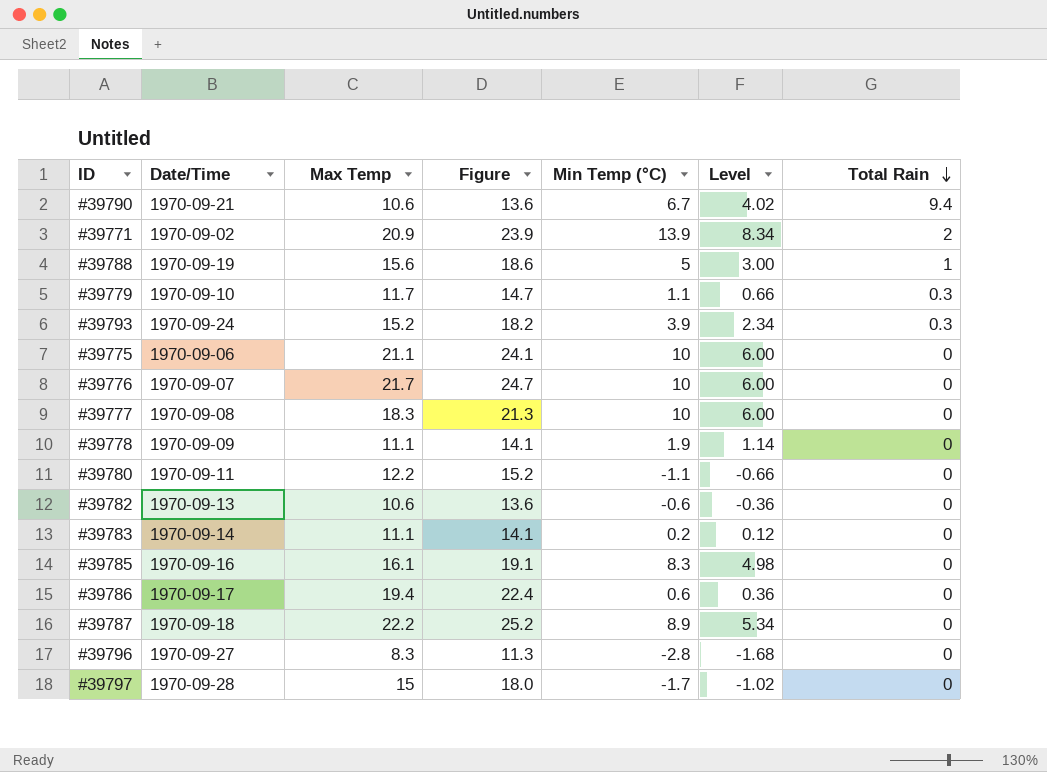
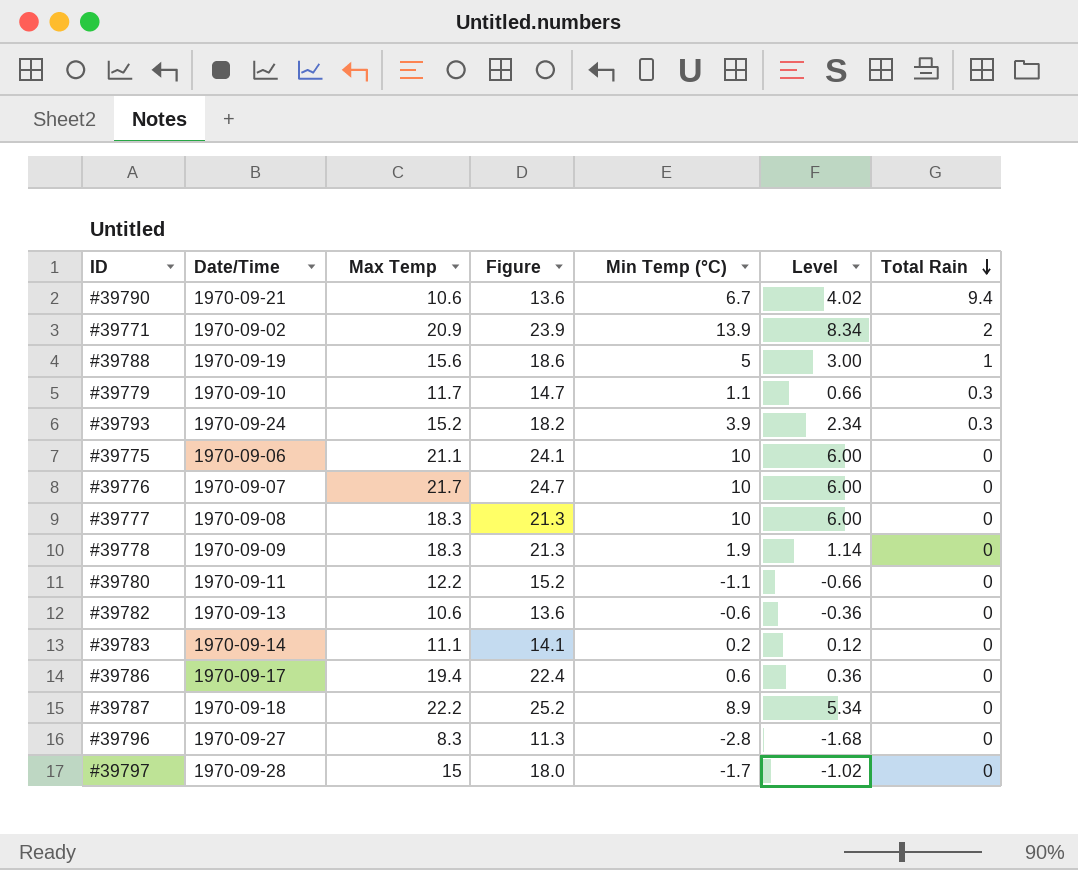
row #39785: 1970-09-16 | 16.1 | 19.1 | 8.3 | 4.98 | 0 -> none
#39778 | Max Temp: 11.1 -> 18.3
#39778 | Figure: 14.1 -> 21.3

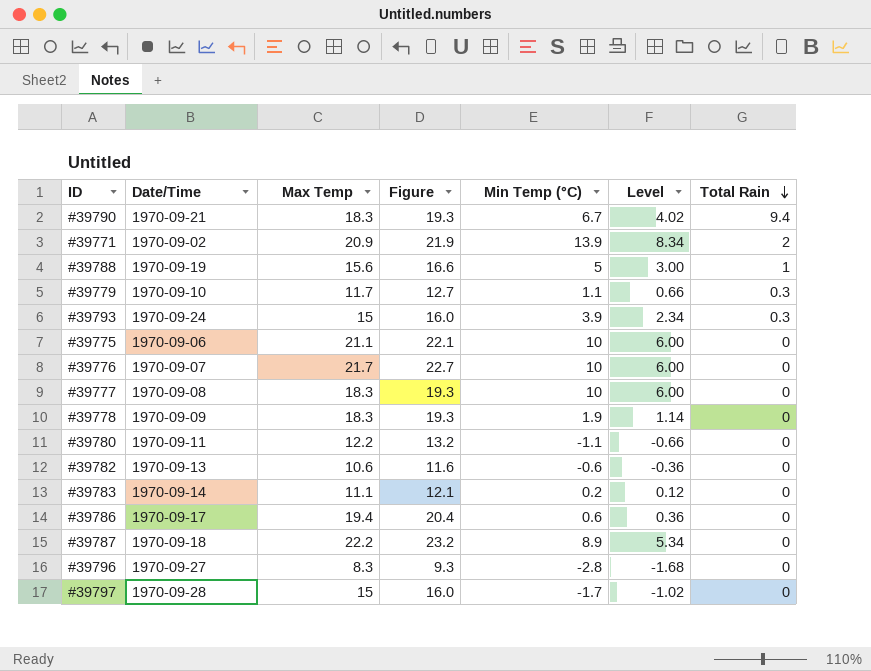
column Figure | formula: [Max Temp] + 3 -> [Max Temp] + 1
#39790 | Max Temp: 10.6 -> 18.3
#39793 | Max Temp: 15.2 -> 15

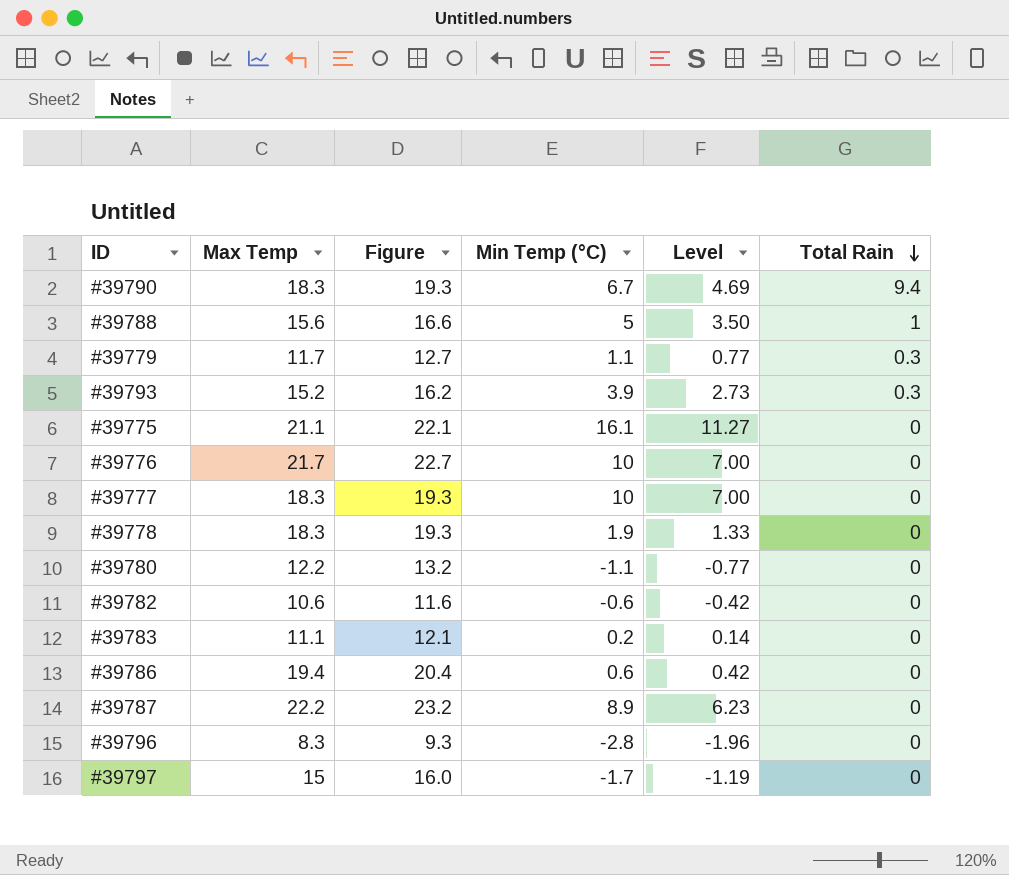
column Date/Time | position: 2 -> none
column Level | formula: [Min Temp (°C)] * 0.6 -> [Min Temp (°C)] * 0.7
row #39771: 1970-09-02 | 20.9 | 21.9 | 13.9 | 8.34 | 2 -> none
#39793 | Max Temp: 15 -> 15.2
#39793 | Figure: 16.0 -> 16.2
#39775 | Min Temp (°C): 10 -> 16.1

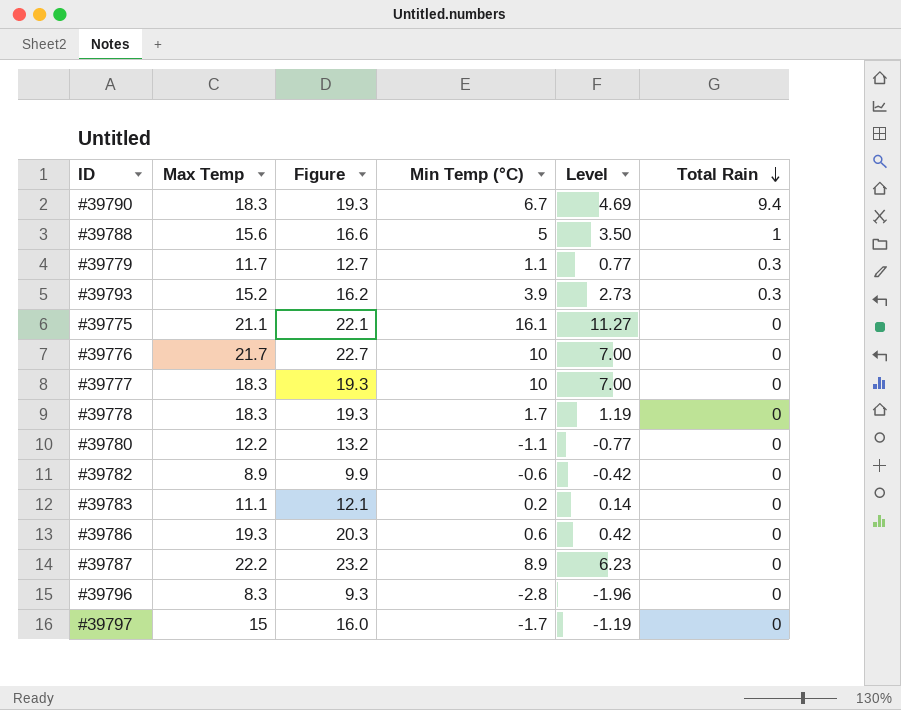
#39778 | Min Temp (°C): 1.9 -> 1.7
#39778 | Level: 1.33 -> 1.19
#39782 | Max Temp: 10.6 -> 8.9
#39782 | Figure: 11.6 -> 9.9
#39786 | Max Temp: 19.4 -> 19.3
#39786 | Figure: 20.4 -> 20.3

